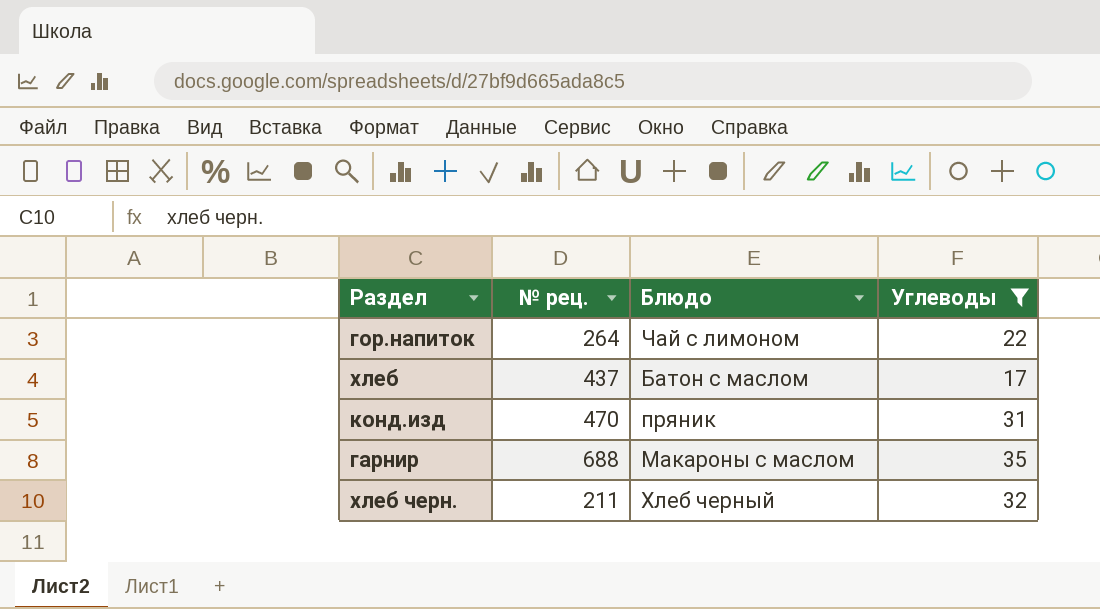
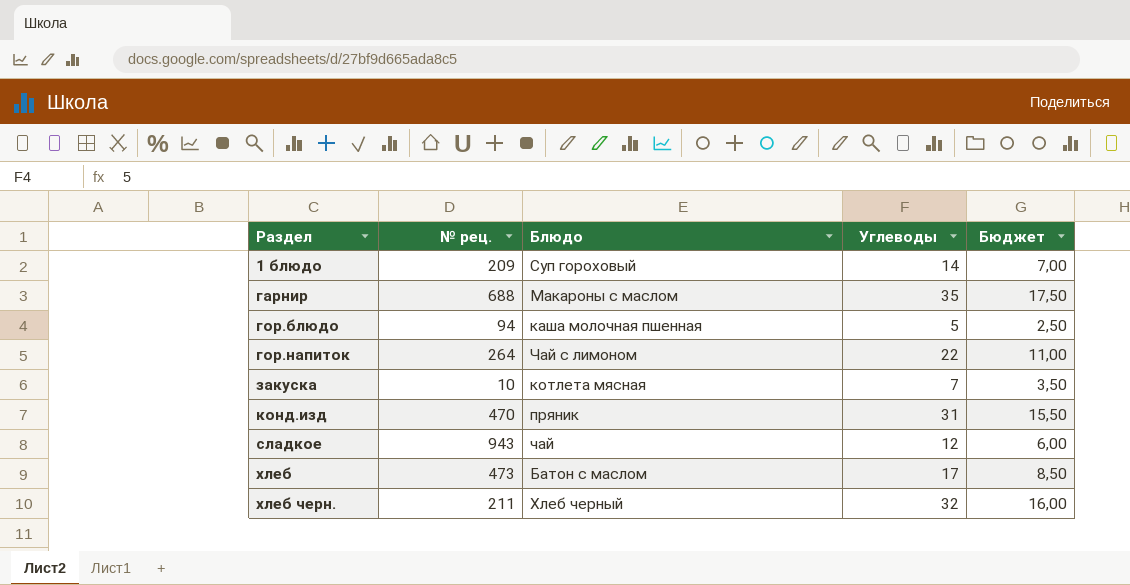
filter: Углеводы >= 17 -> none
row order: none -> Раздел ascending
column Бюджет | formula: none -> [Углеводы] * 0,5
хлеб | № рец.: 437 -> 473

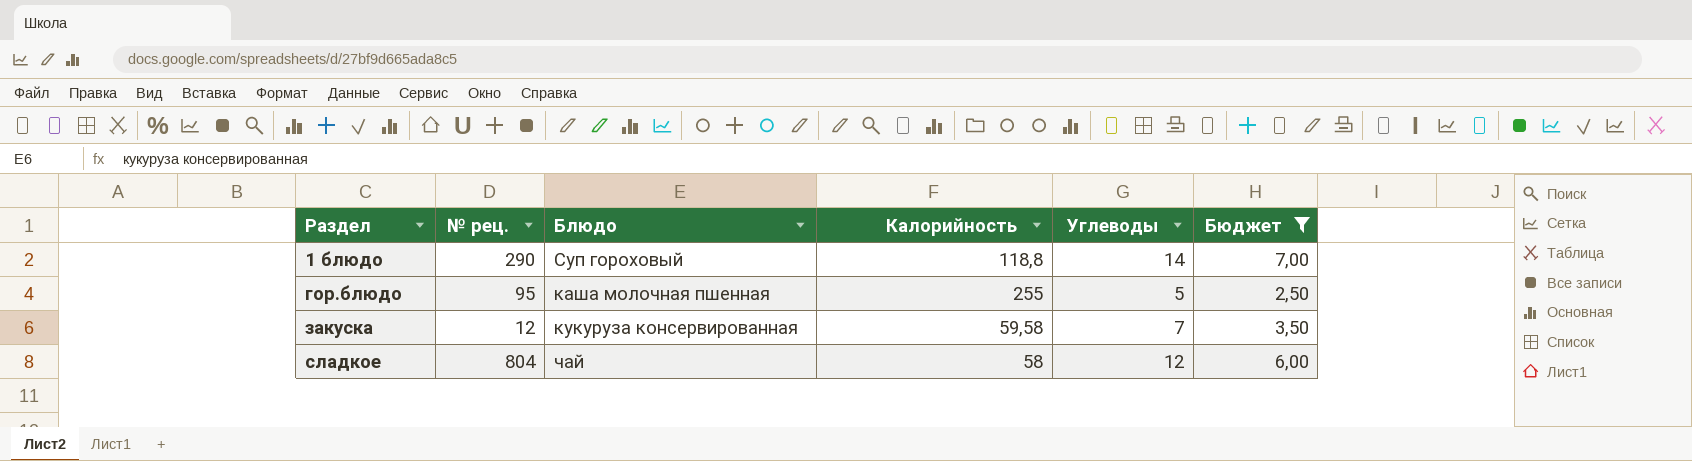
filter: none -> Бюджет <= 7,00
column Калорийность | position: none -> 4
1 блюдо | № рец.: 209 -> 290
гор.блюдо | № рец.: 94 -> 95
закуска | № рец.: 10 -> 12
закуска | Блюдо: котлета мясная -> кукуруза консервированная
сладкое | № рец.: 943 -> 804

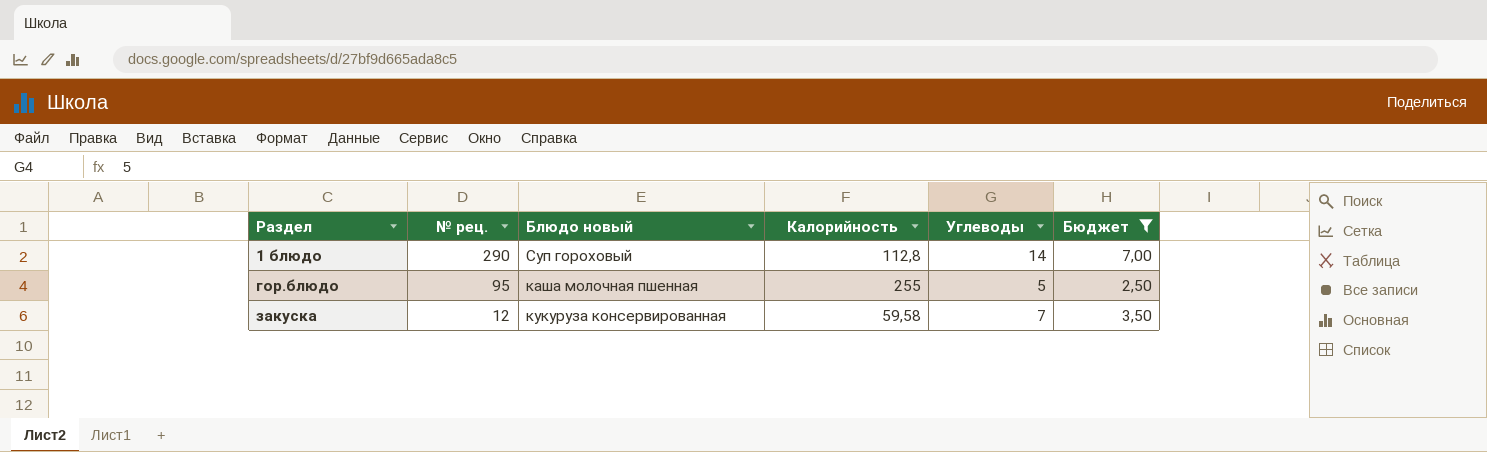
column name: Блюдо -> Блюдо новый
row сладкое: 804 | чай | 58 | 12 | 6,00 -> none
1 блюдо | Калорийность: 118,8 -> 112,8

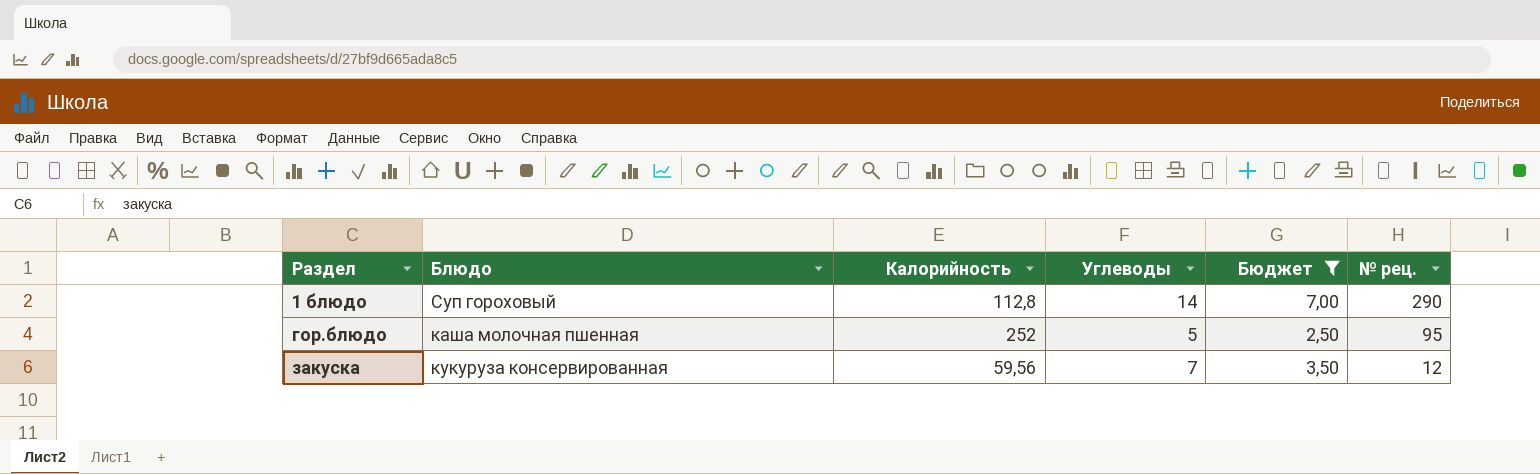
column name: Блюдо новый -> Блюдо
column № рец. | position: 2 -> 6
гор.блюдо | Калорийность: 255 -> 252
закуска | Калорийность: 59,58 -> 59,56

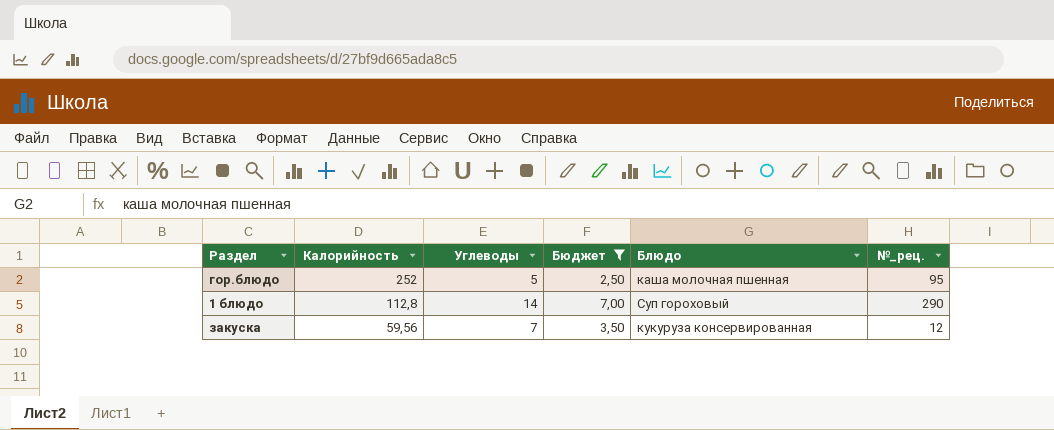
row order: Раздел ascending -> Калорийность descending
column Блюдо | position: 2 -> 5
column name: № рец. -> №_рец.

